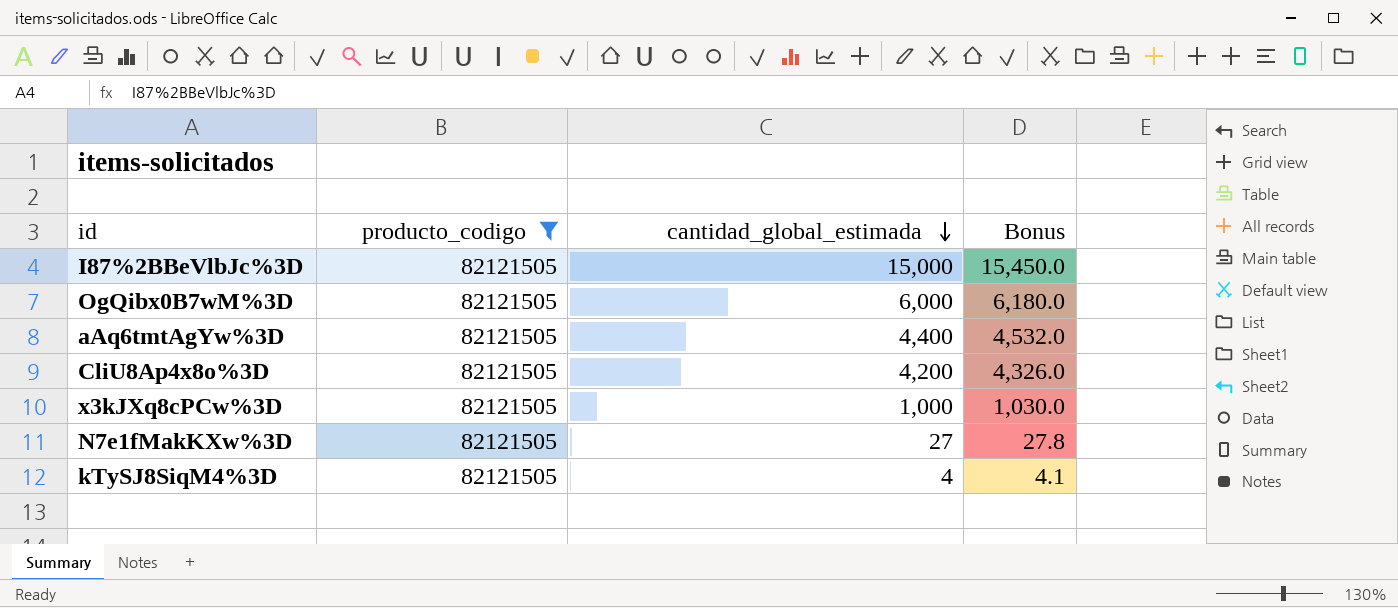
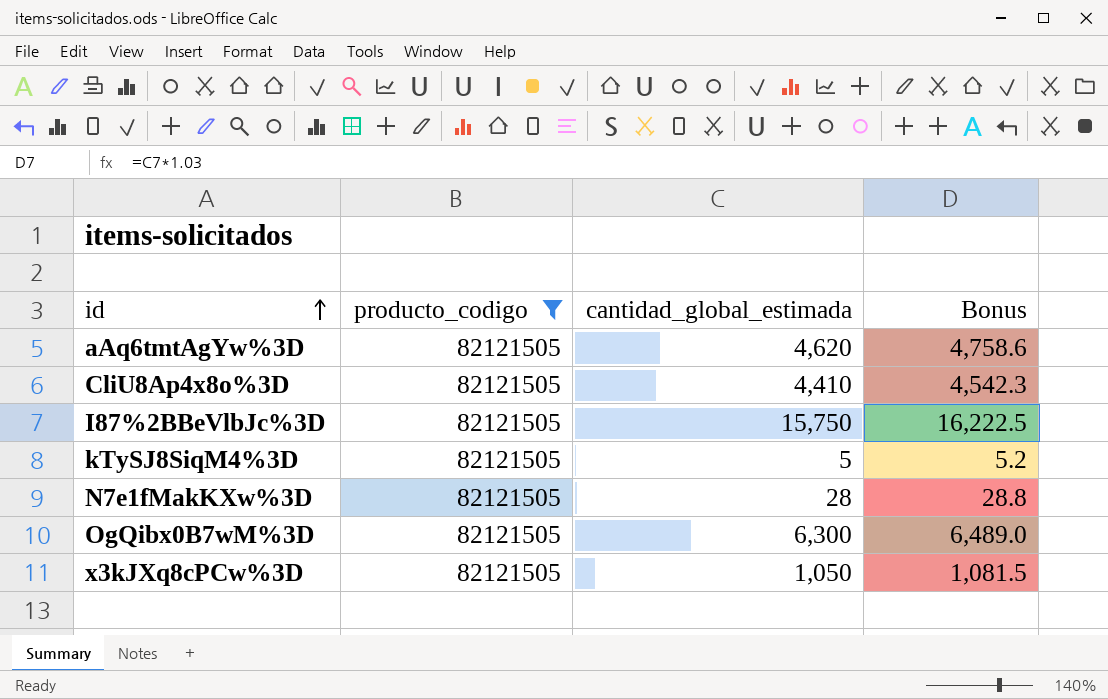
row order: cantidad_global_estimada descending -> id ascending
aAq6tmtAgYw%3D | cantidad_global_estimada: 4,400 -> 4,620
aAq6tmtAgYw%3D | Bonus: 4,532.0 -> 4,758.6
CliU8Ap4x8o%3D | cantidad_global_estimada: 4,200 -> 4,410
CliU8Ap4x8o%3D | Bonus: 4,326.0 -> 4,542.3
I87%2BBeVlbJc%3D | cantidad_global_estimada: 15,000 -> 15,750
I87%2BBeVlbJc%3D | Bonus: 15,450.0 -> 16,222.5
kTySJ8SiqM4%3D | cantidad_global_estimada: 4 -> 5
kTySJ8SiqM4%3D | Bonus: 4.1 -> 5.2
N7e1fMakKXw%3D | cantidad_global_estimada: 27 -> 28
N7e1fMakKXw%3D | Bonus: 27.8 -> 28.8
OgQibx0B7wM%3D | cantidad_global_estimada: 6,000 -> 6,300
OgQibx0B7wM%3D | Bonus: 6,180.0 -> 6,489.0
x3kJXq8cPCw%3D | cantidad_global_estimada: 1,000 -> 1,050
x3kJXq8cPCw%3D | Bonus: 1,030.0 -> 1,081.5

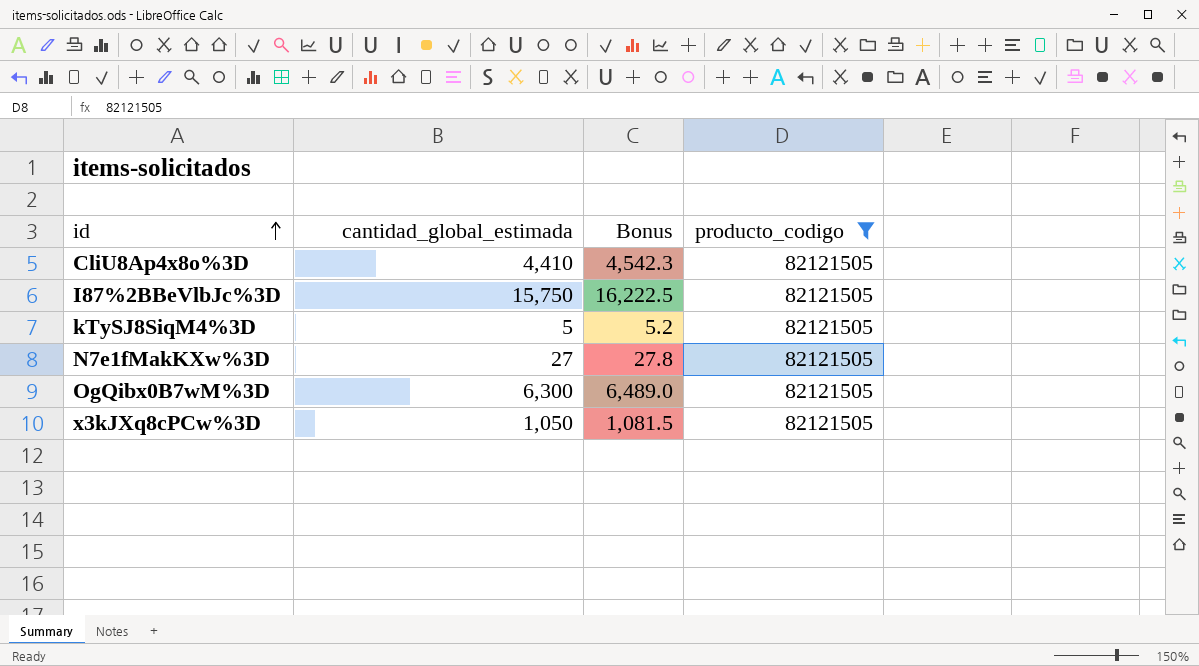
column producto_codigo | position: 2 -> 4
row aAq6tmtAgYw%3D: 82121505 | 4,620 | 4,758.6 -> none
N7e1fMakKXw%3D | cantidad_global_estimada: 28 -> 27
N7e1fMakKXw%3D | Bonus: 28.8 -> 27.8

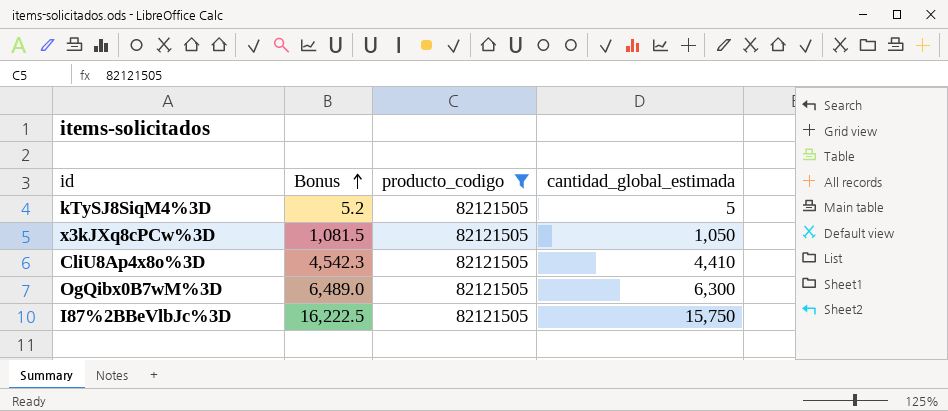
row order: id ascending -> Bonus ascending
column cantidad_global_estimada | position: 2 -> 4
row N7e1fMakKXw%3D: 27 | 27.8 | 82121505 -> none

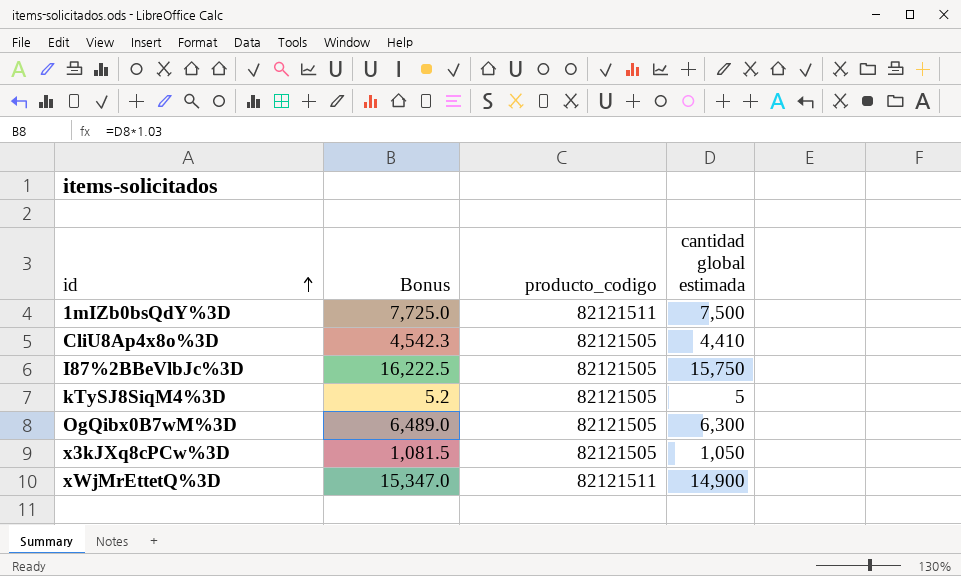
filter: producto_codigo = 82121505 -> none
row order: Bonus ascending -> id ascending
column name: cantidad_global_estimada -> cantidad global estimada

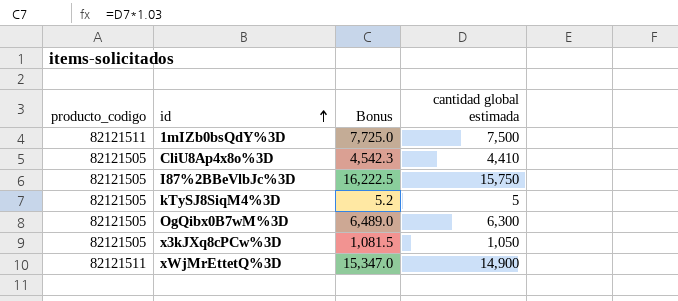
column producto_codigo | position: 3 -> 1

